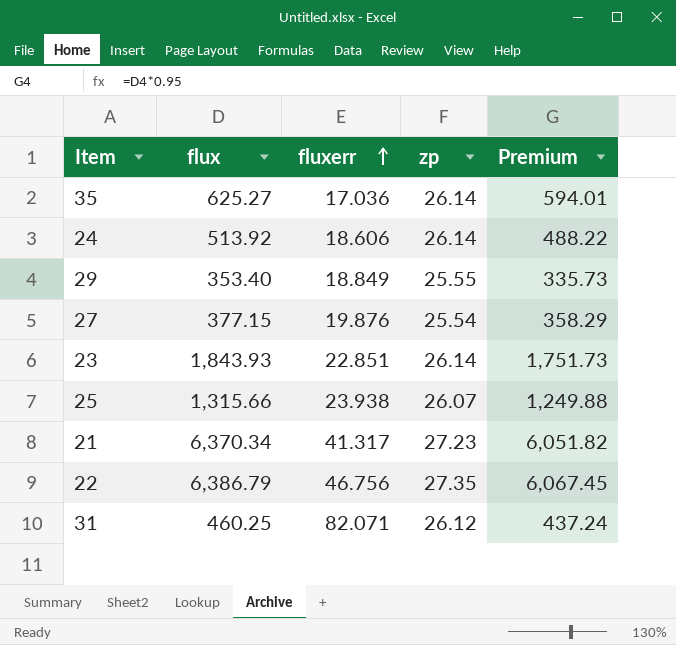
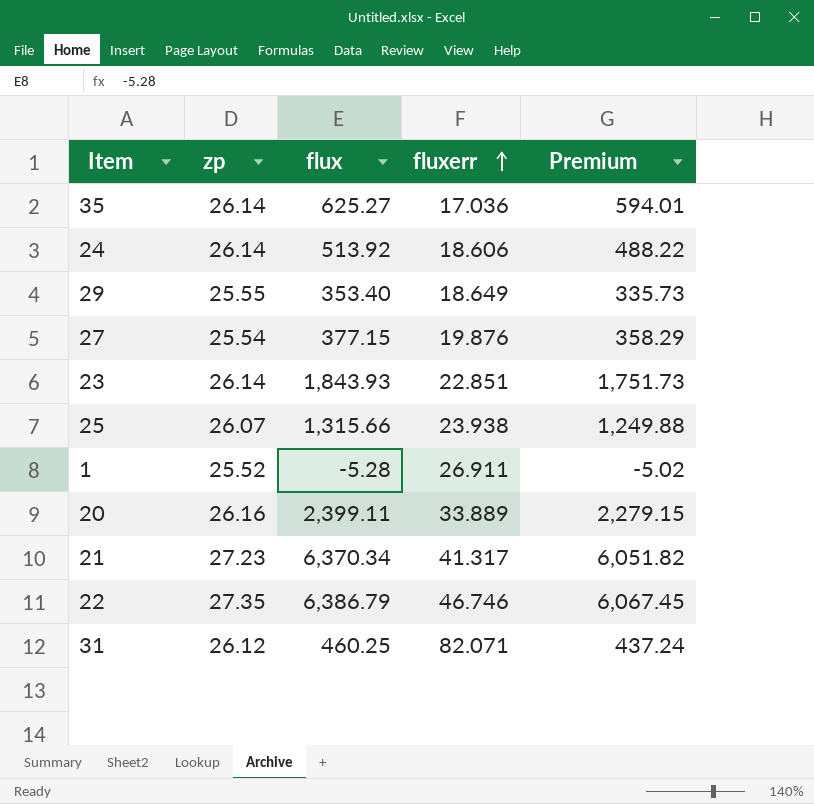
column zp | position: 4 -> 2
29 | fluxerr: 18.849 -> 18.649
row 1: none -> 25.52 | -5.28 | 26.911 | -5.02
row 20: none -> 26.16 | 2,399.11 | 33.889 | 2,279.15
22 | fluxerr: 46.756 -> 46.746

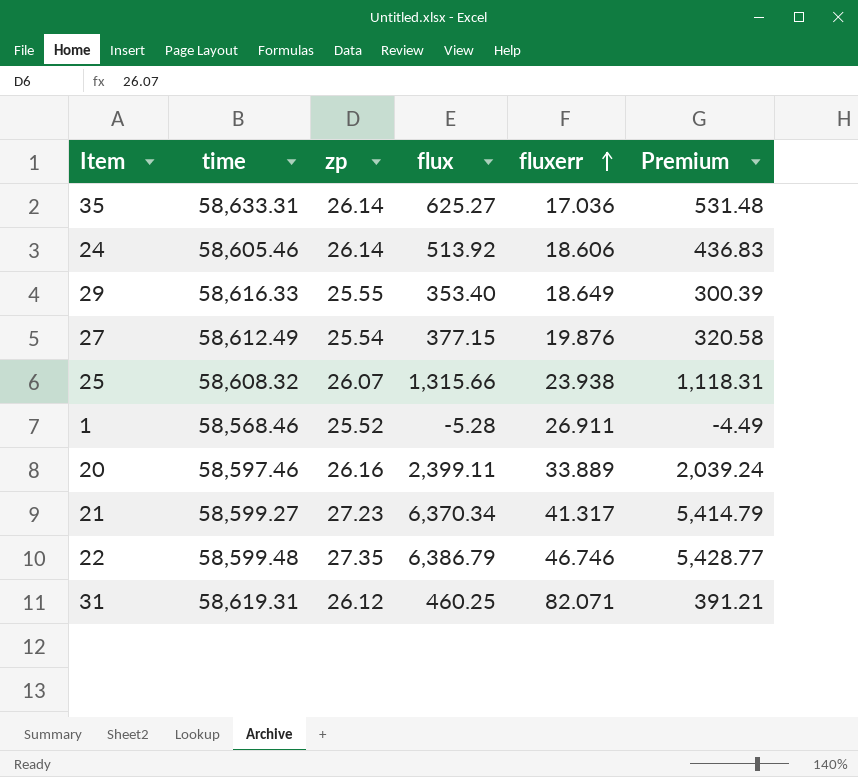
column time | position: none -> 2
column Premium | formula: [flux] * 0.95 -> [flux] * 0.85
row 23: 26.14 | 1,843.93 | 22.851 | 1,751.73 -> none

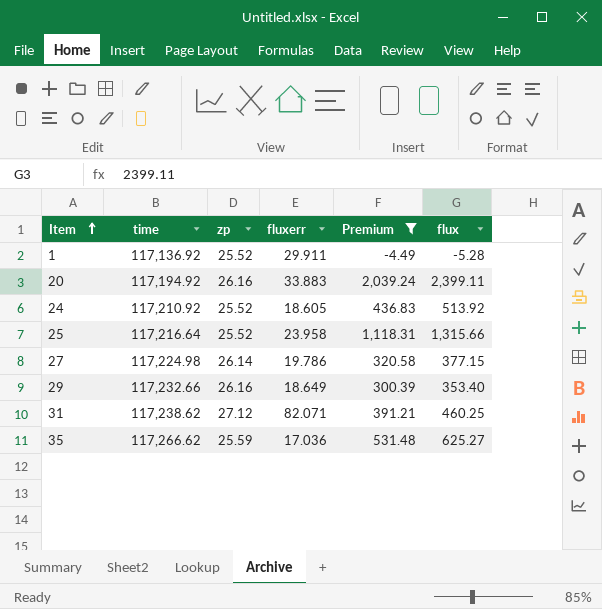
filter: none -> Premium <= 2,039.24
row order: fluxerr ascending -> Item ascending
column flux | position: 4 -> 6
1 | time: 58,568.46 -> 117,136.92
1 | fluxerr: 26.911 -> 29.911
20 | time: 58,597.46 -> 117,194.92
20 | fluxerr: 33.889 -> 33.883
24 | time: 58,605.46 -> 117,210.92
24 | zp: 26.14 -> 25.52
24 | fluxerr: 18.606 -> 18.605
25 | time: 58,608.32 -> 117,216.64
25 | zp: 26.07 -> 25.52
25 | fluxerr: 23.938 -> 23.958
27 | time: 58,612.49 -> 117,224.98
27 | zp: 25.54 -> 26.14
27 | fluxerr: 19.876 -> 19.786
29 | time: 58,616.33 -> 117,232.66
29 | zp: 25.55 -> 26.16
31 | time: 58,619.31 -> 117,238.62
31 | zp: 26.12 -> 27.12
35 | time: 58,633.31 -> 117,266.62
35 | zp: 26.14 -> 25.59

